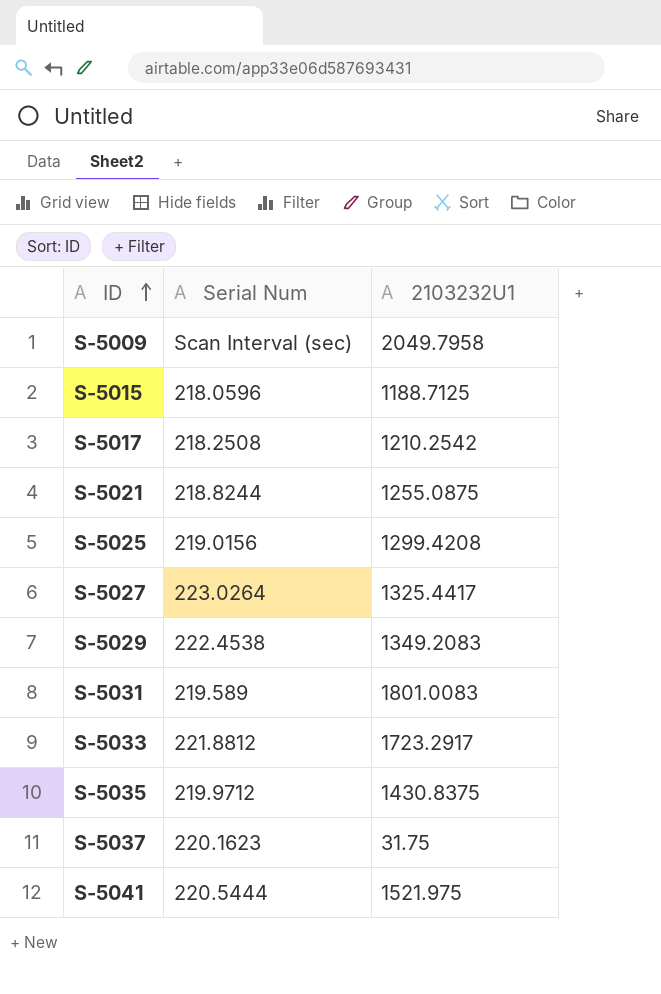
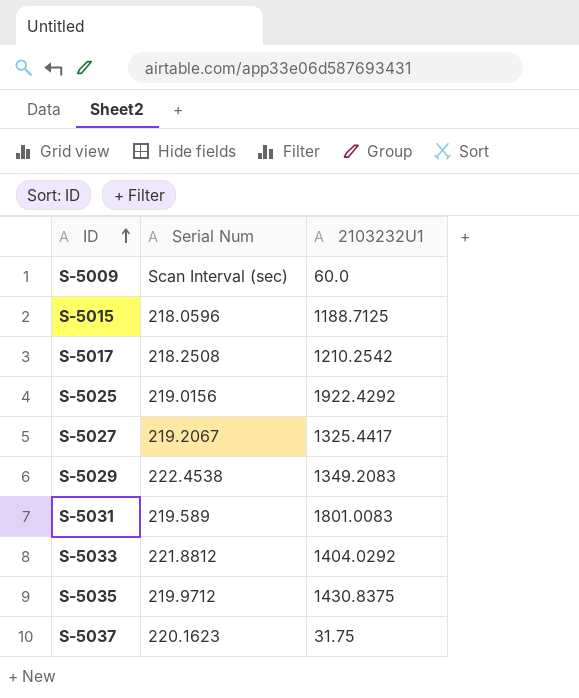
row S-5021: 218.8244 | 1255.0875 -> none
row S-5041: 220.5444 | 1521.975 -> none
S-5009 | 2103232U1: 2049.7958 -> 60.0
S-5025 | 2103232U1: 1299.4208 -> 1922.4292
S-5027 | Serial Num: 223.0264 -> 219.2067
S-5033 | 2103232U1: 1723.2917 -> 1404.0292

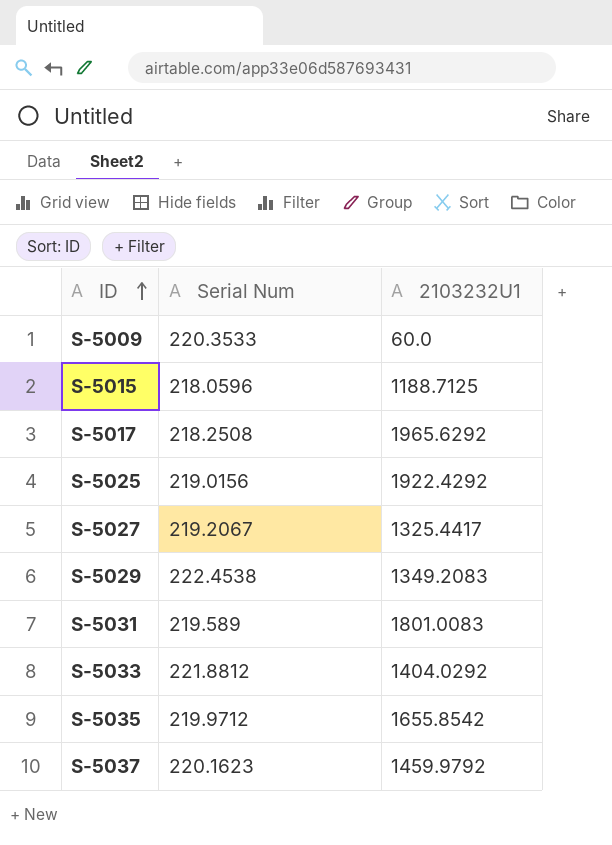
S-5009 | Serial Num: Scan Interval (sec) -> 220.3533
S-5017 | 2103232U1: 1210.2542 -> 1965.6292
S-5035 | 2103232U1: 1430.8375 -> 1655.8542
S-5037 | 2103232U1: 31.75 -> 1459.9792

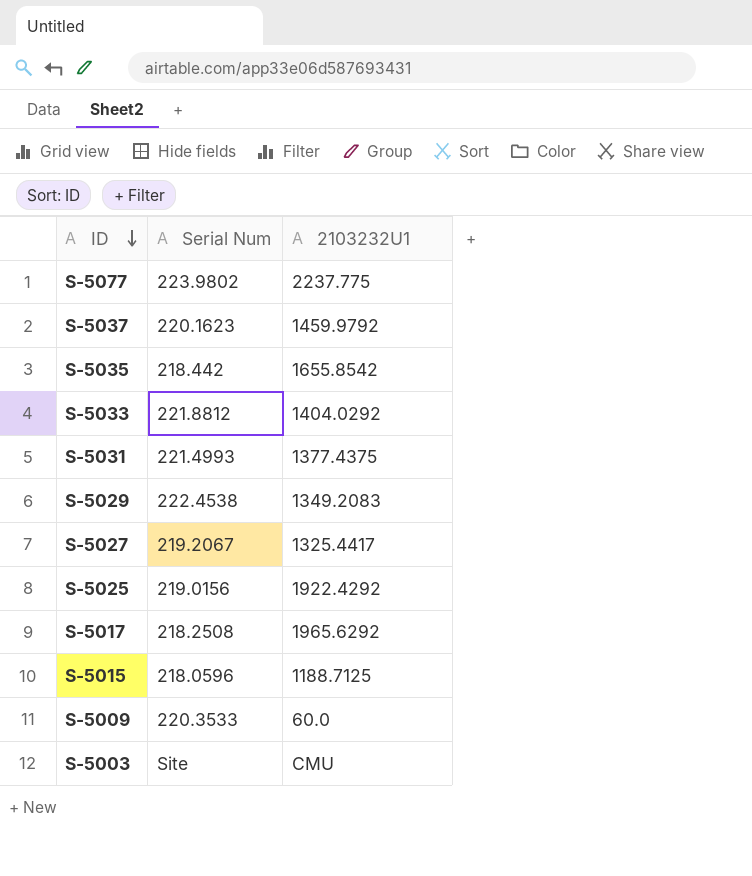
row order: ID ascending -> ID descending
row S-5077: none -> 223.9802 | 2237.775
S-5035 | Serial Num: 219.9712 -> 218.442
S-5031 | Serial Num: 219.589 -> 221.4993
S-5031 | 2103232U1: 1801.0083 -> 1377.4375
row S-5003: none -> Site | CMU

